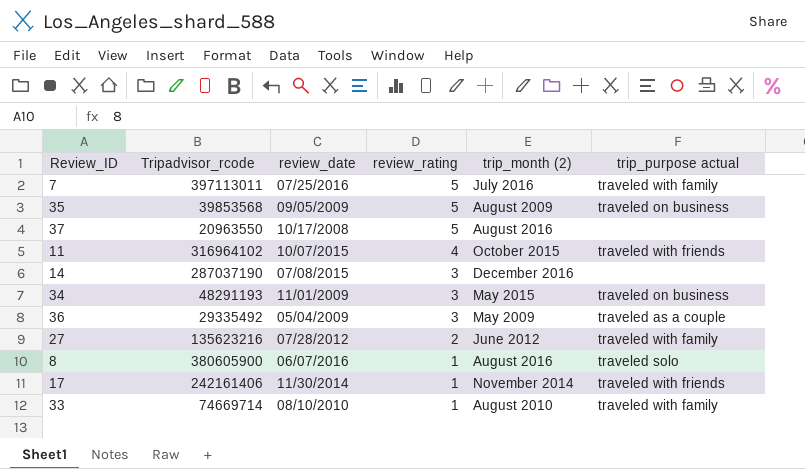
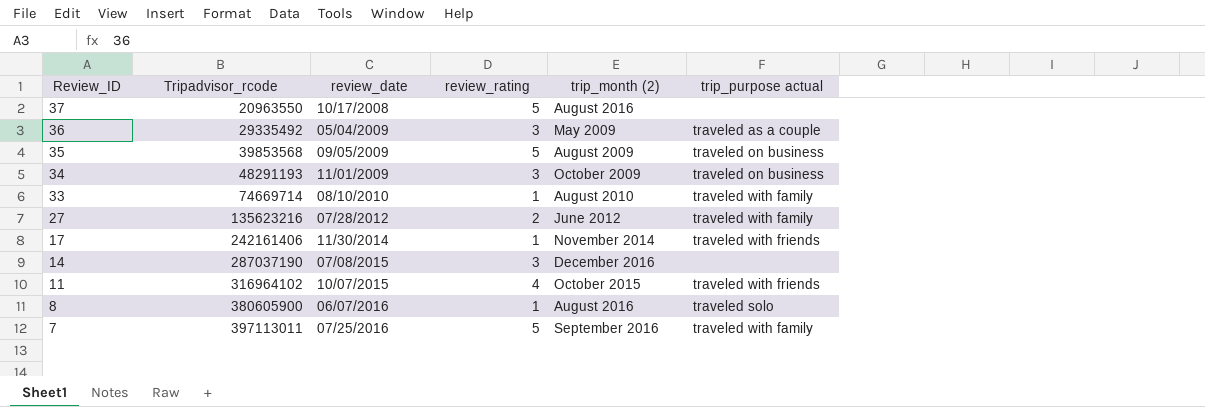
row order: review_rating descending -> Review_ID descending
34 | trip_month (2): May 2015 -> October 2009
7 | trip_month (2): July 2016 -> September 2016

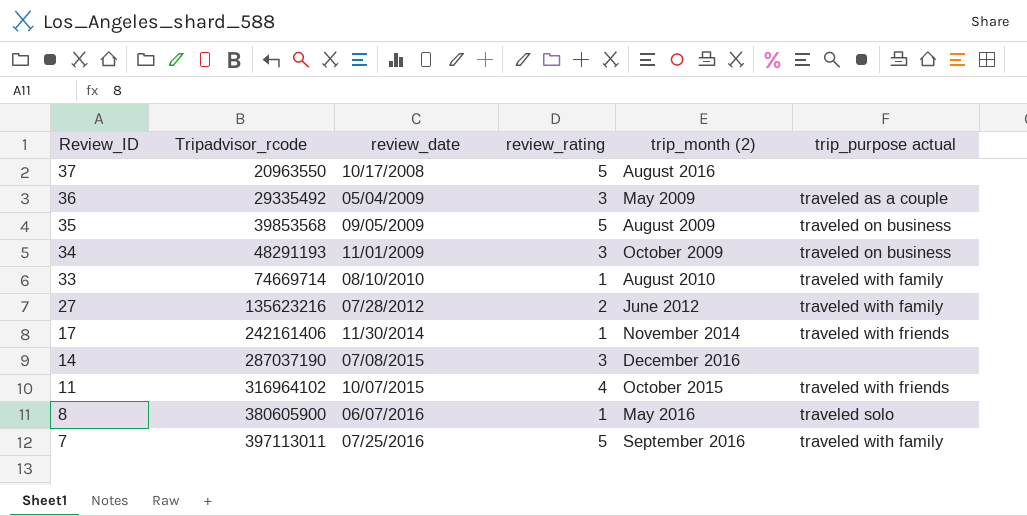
8 | trip_month (2): August 2016 -> May 2016

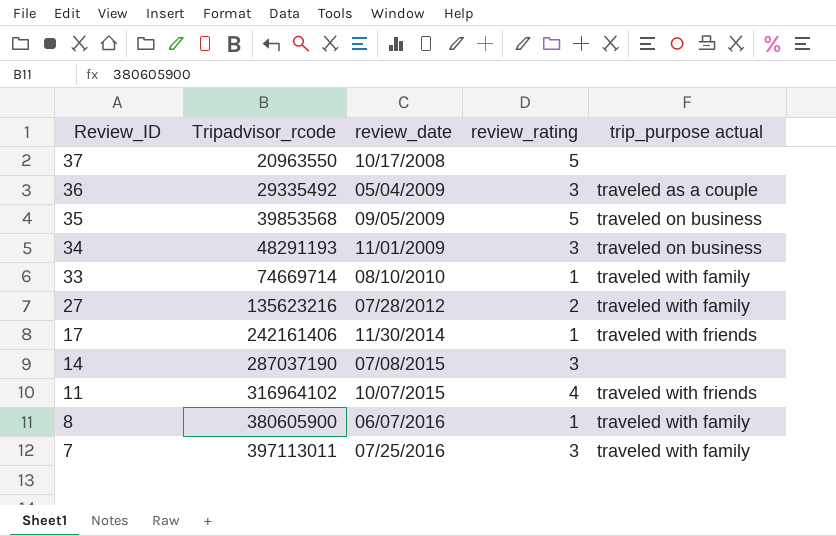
column trip_month (2) | position: 5 -> none
8 | trip_purpose actual: traveled solo -> traveled with family
7 | review_rating: 5 -> 3

